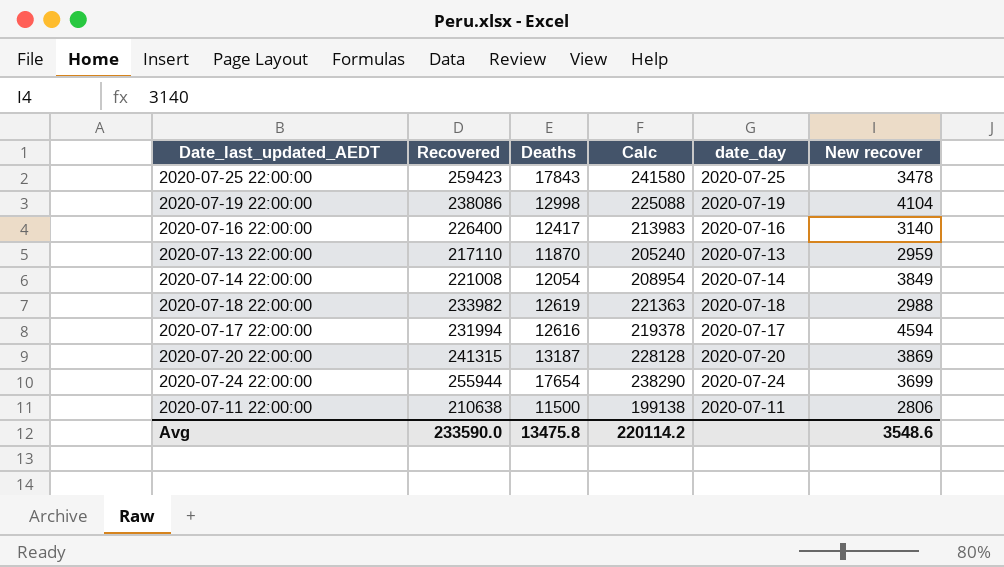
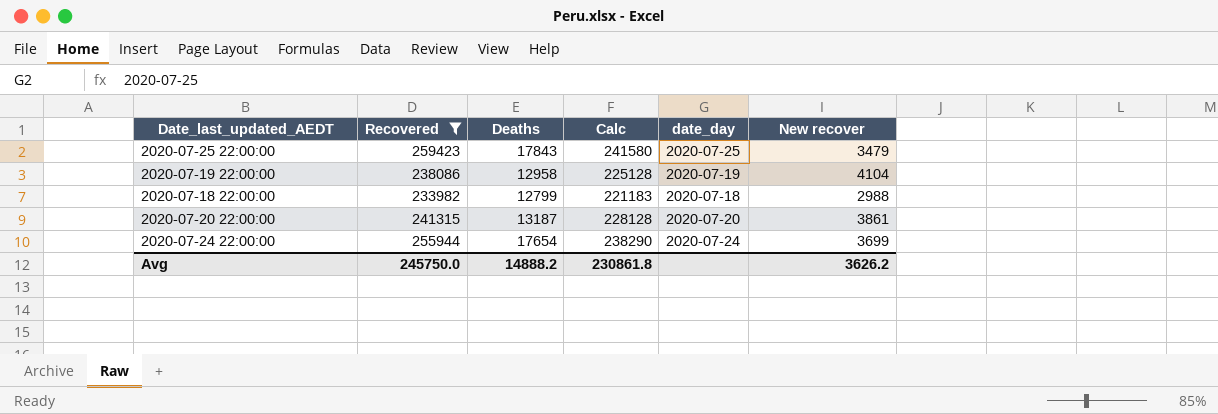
filter: none -> Recovered >= 233982
2020-07-25 22:00:00 | New recover: 3478 -> 3479
2020-07-19 22:00:00 | Deaths: 12998 -> 12958
2020-07-19 22:00:00 | Calc: 225088 -> 225128
2020-07-18 22:00:00 | Deaths: 12619 -> 12799
2020-07-18 22:00:00 | Calc: 221363 -> 221183
2020-07-20 22:00:00 | New recover: 3869 -> 3861
Avg | Recovered: 233590.0 -> 245750.0
Avg | Deaths: 13475.8 -> 14888.2
Avg | Calc: 220114.2 -> 230861.8
Avg | New recover: 3548.6 -> 3626.2

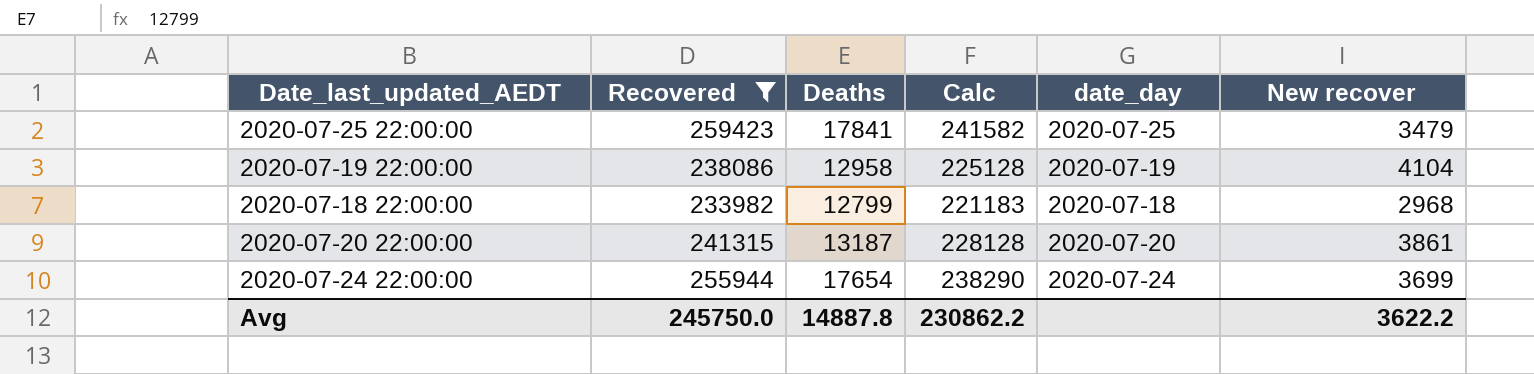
2020-07-25 22:00:00 | Deaths: 17843 -> 17841
2020-07-25 22:00:00 | Calc: 241580 -> 241582
2020-07-18 22:00:00 | New recover: 2988 -> 2968
Avg | Deaths: 14888.2 -> 14887.8
Avg | Calc: 230861.8 -> 230862.2
Avg | New recover: 3626.2 -> 3622.2

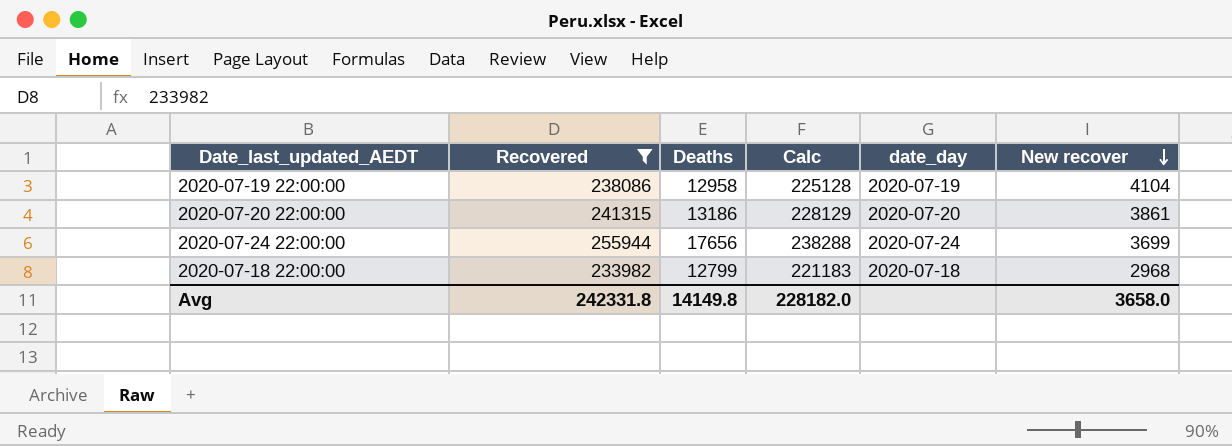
row order: none -> New recover descending
row 2020-07-25 22:00:00: 259423 | 17841 | 241582 | 2020-07-25 | 3479 -> none
2020-07-20 22:00:00 | Deaths: 13187 -> 13186
2020-07-20 22:00:00 | Calc: 228128 -> 228129
2020-07-24 22:00:00 | Deaths: 17654 -> 17656
2020-07-24 22:00:00 | Calc: 238290 -> 238288
Avg | Recovered: 245750.0 -> 242331.8
Avg | Deaths: 14887.8 -> 14149.8
Avg | Calc: 230862.2 -> 228182.0
Avg | New recover: 3622.2 -> 3658.0

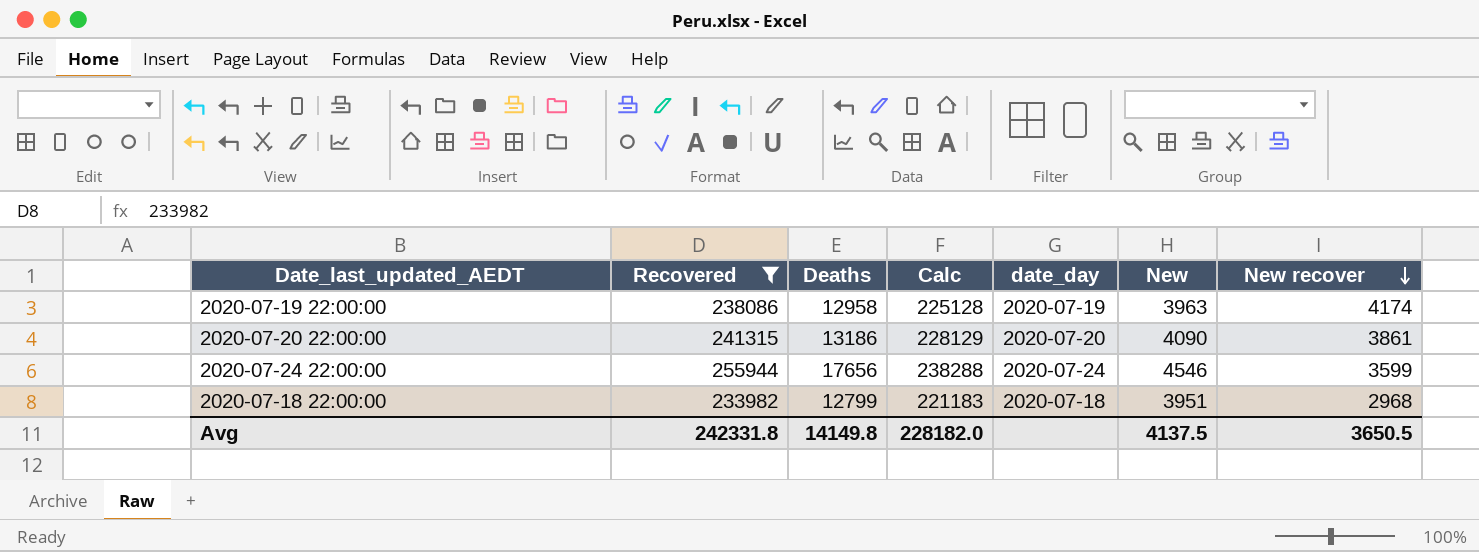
column New | position: none -> 6
2020-07-19 22:00:00 | New recover: 4104 -> 4174
2020-07-24 22:00:00 | New recover: 3699 -> 3599
Avg | New recover: 3658.0 -> 3650.5

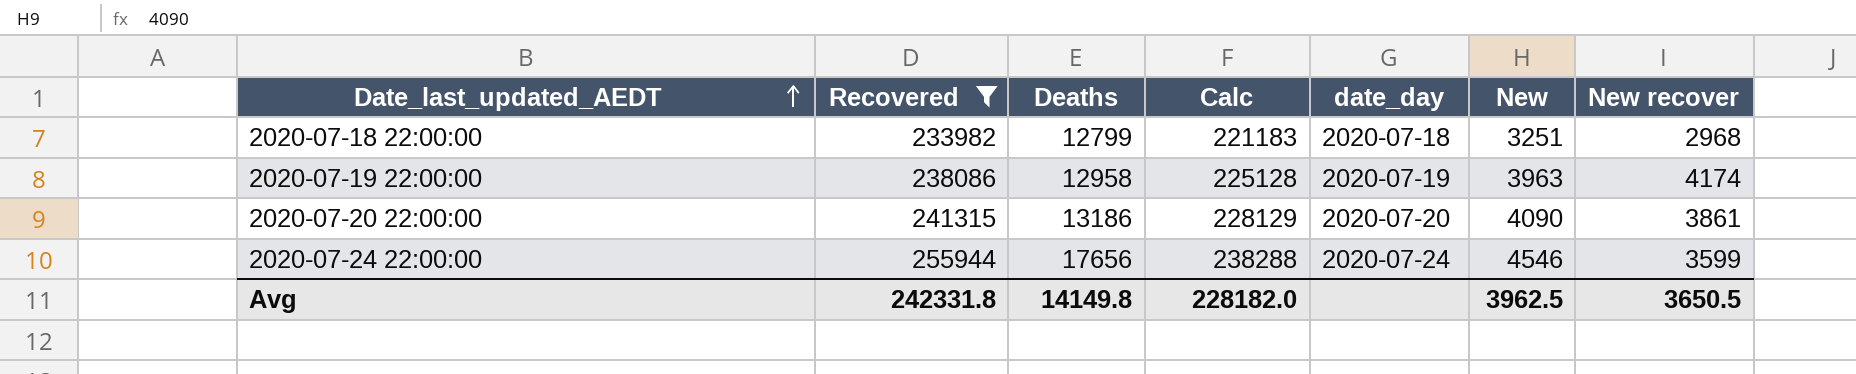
row order: New recover descending -> Date_last_updated_AEDT ascending
2020-07-18 22:00:00 | New: 3951 -> 3251
Avg | New: 4137.5 -> 3962.5

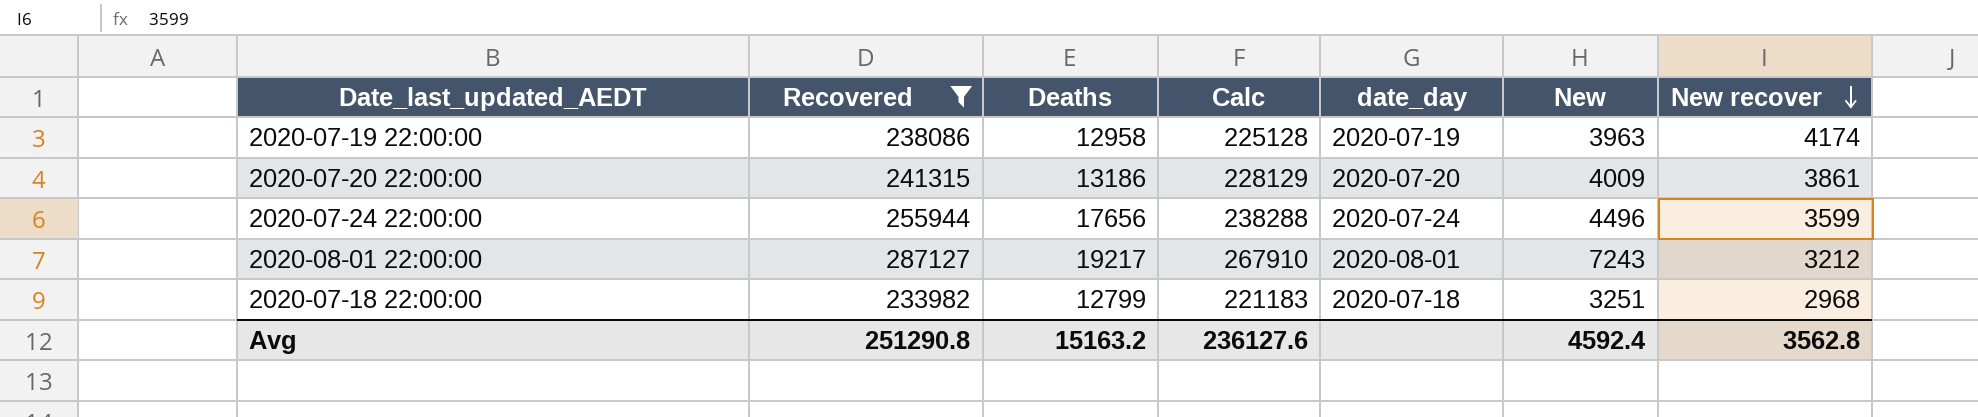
row order: Date_last_updated_AEDT ascending -> New recover descending
2020-07-20 22:00:00 | New: 4090 -> 4009
2020-07-24 22:00:00 | New: 4546 -> 4496
row 2020-08-01 22:00:00: none -> 287127 | 19217 | 267910 | 2020-08-01 | 7243 | 3212
Avg | Recovered: 242331.8 -> 251290.8
Avg | Deaths: 14149.8 -> 15163.2
Avg | Calc: 228182.0 -> 236127.6
Avg | New: 3962.5 -> 4592.4
Avg | New recover: 3650.5 -> 3562.8

